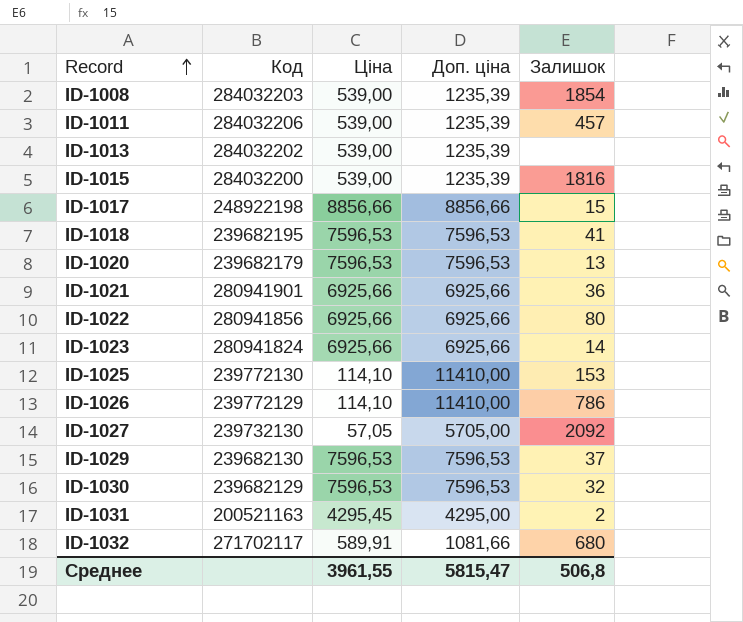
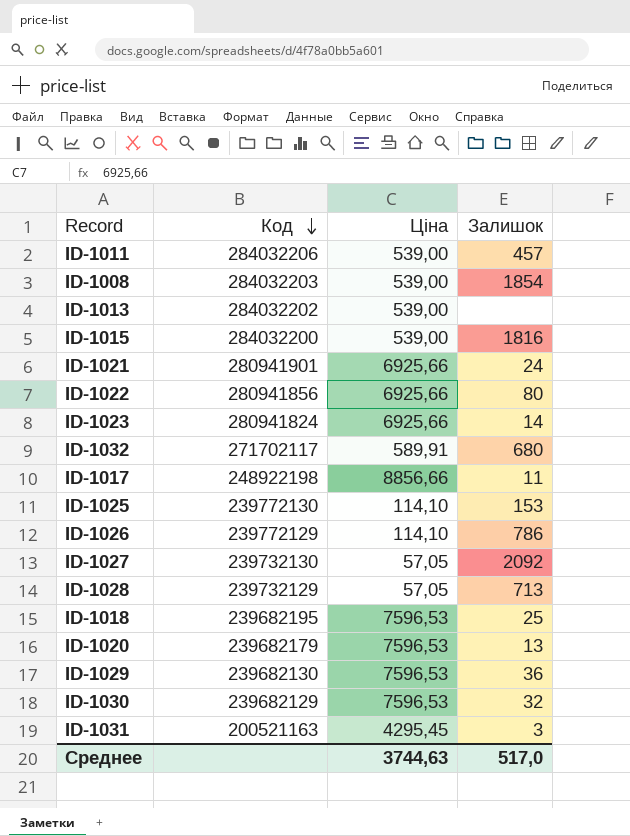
row order: Record ascending -> Код descending
column Доп. ціна | position: 4 -> none
ID-1021 | Залишок: 36 -> 24
ID-1017 | Залишок: 15 -> 11
row ID-1028: none -> 239732129 | 57,05 | 713
ID-1018 | Залишок: 41 -> 25
ID-1029 | Залишок: 37 -> 36
ID-1031 | Залишок: 2 -> 3
Среднее | Ціна: 3961,55 -> 3744,63
Среднее | Залишок: 506,8 -> 517,0

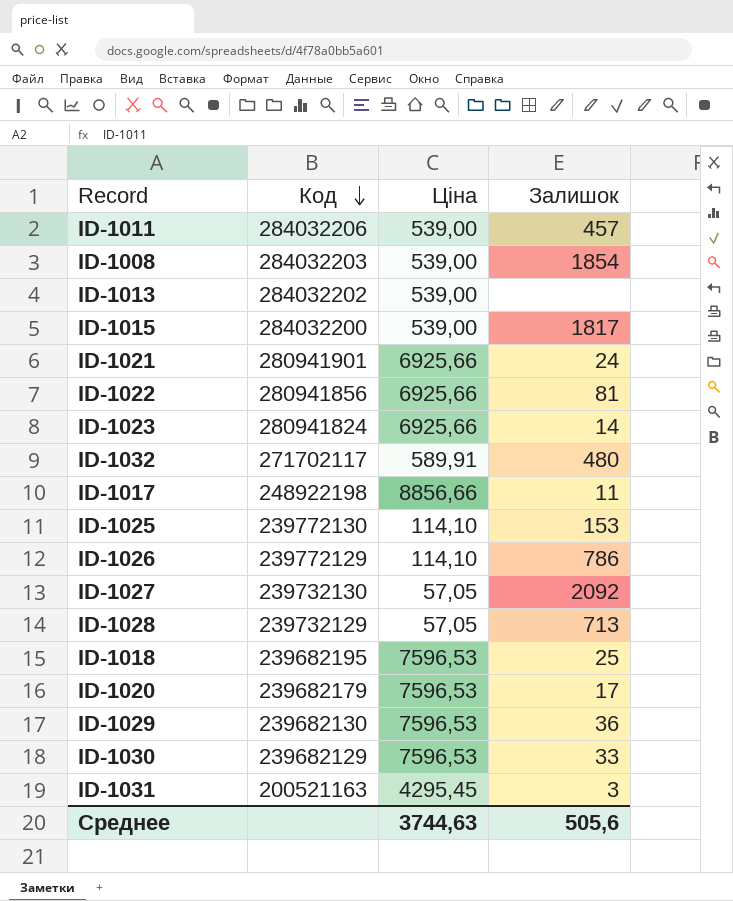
ID-1015 | Залишок: 1816 -> 1817
ID-1022 | Залишок: 80 -> 81
ID-1032 | Залишок: 680 -> 480
ID-1020 | Залишок: 13 -> 17
ID-1030 | Залишок: 32 -> 33
Среднее | Залишок: 517,0 -> 505,6

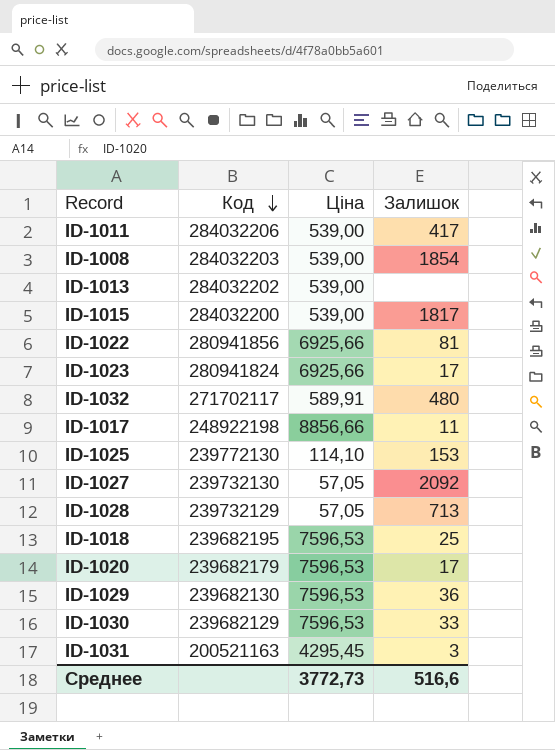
row ID-1021: 280941901 | 6925,66 | 24 -> none
row ID-1026: 239772129 | 114,10 | 786 -> none
ID-1011 | Залишок: 457 -> 417
ID-1023 | Залишок: 14 -> 17
Среднее | Ціна: 3744,63 -> 3772,73
Среднее | Залишок: 505,6 -> 516,6

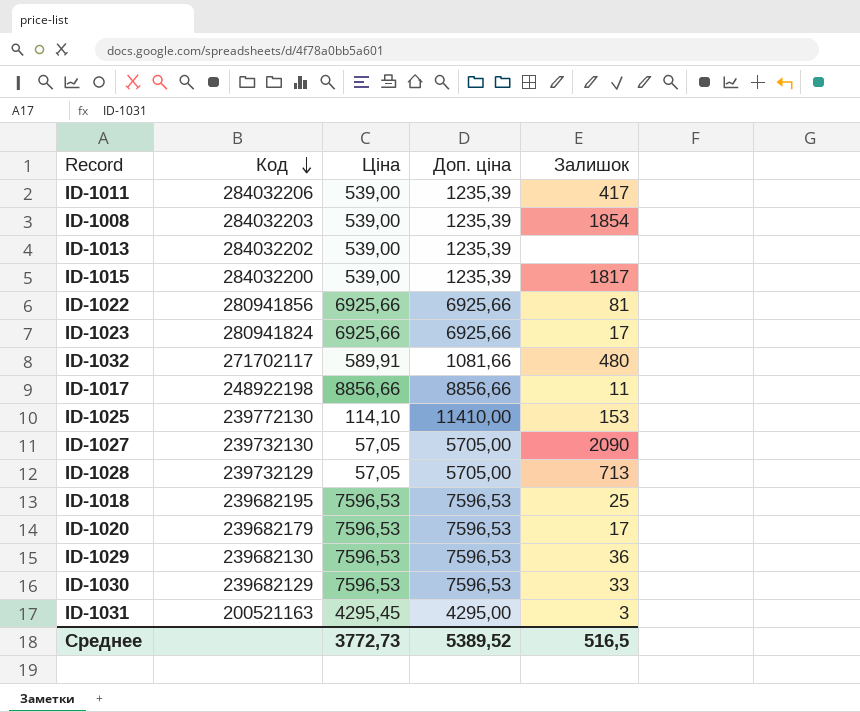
column Доп. ціна | position: none -> 4
ID-1027 | Залишок: 2092 -> 2090
Среднее | Залишок: 516,6 -> 516,5

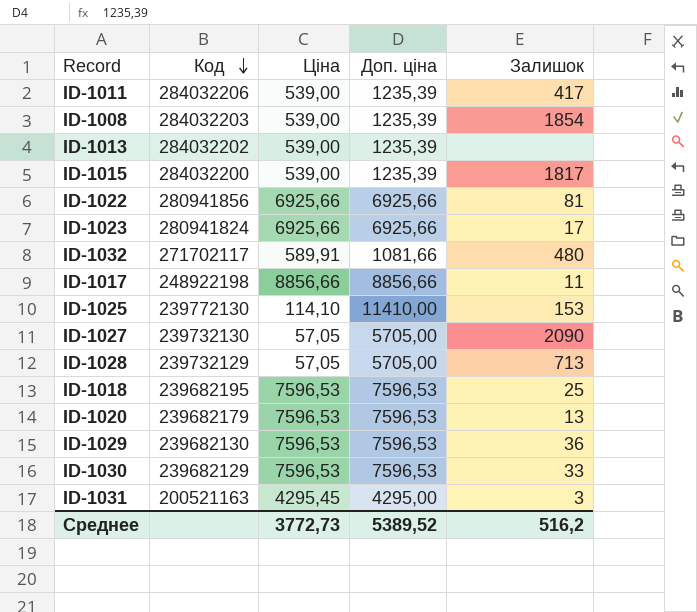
ID-1020 | Залишок: 17 -> 13
Среднее | Залишок: 516,5 -> 516,2

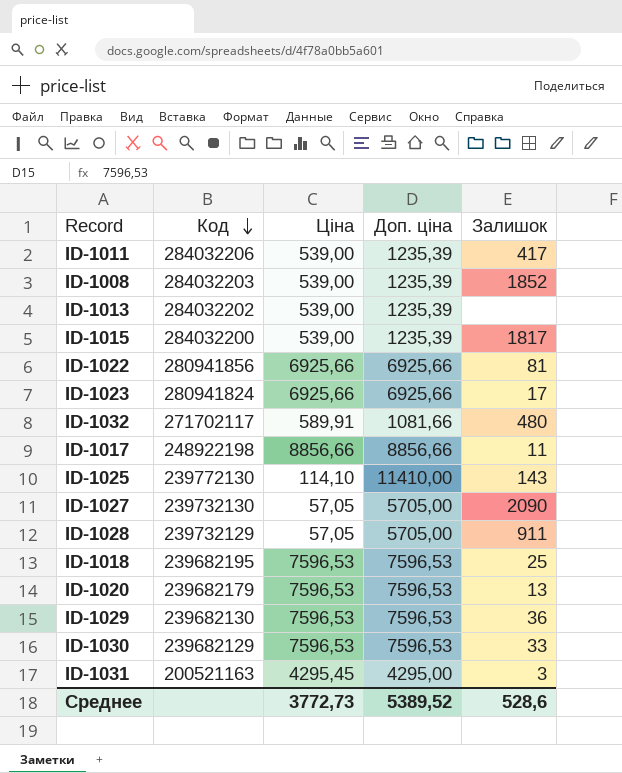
ID-1008 | Залишок: 1854 -> 1852
ID-1025 | Залишок: 153 -> 143
ID-1028 | Залишок: 713 -> 911
Среднее | Залишок: 516,2 -> 528,6

